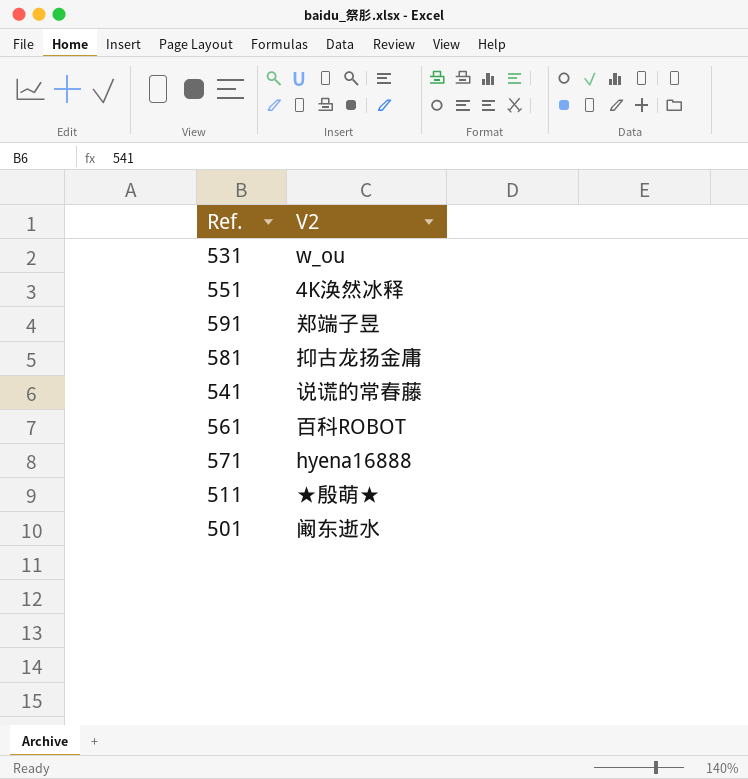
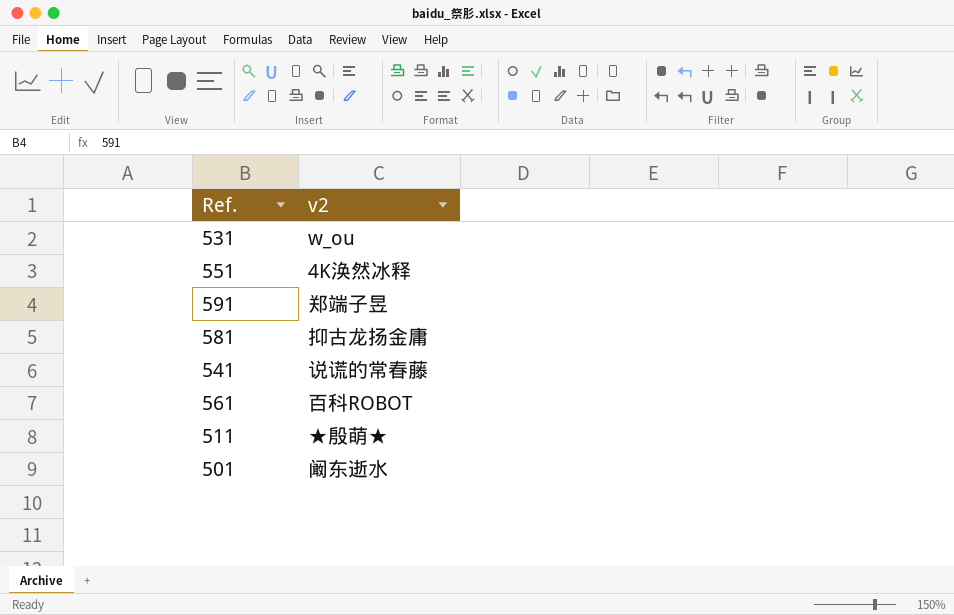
column name: V2 -> v2
row 571: hyena16888 -> none

